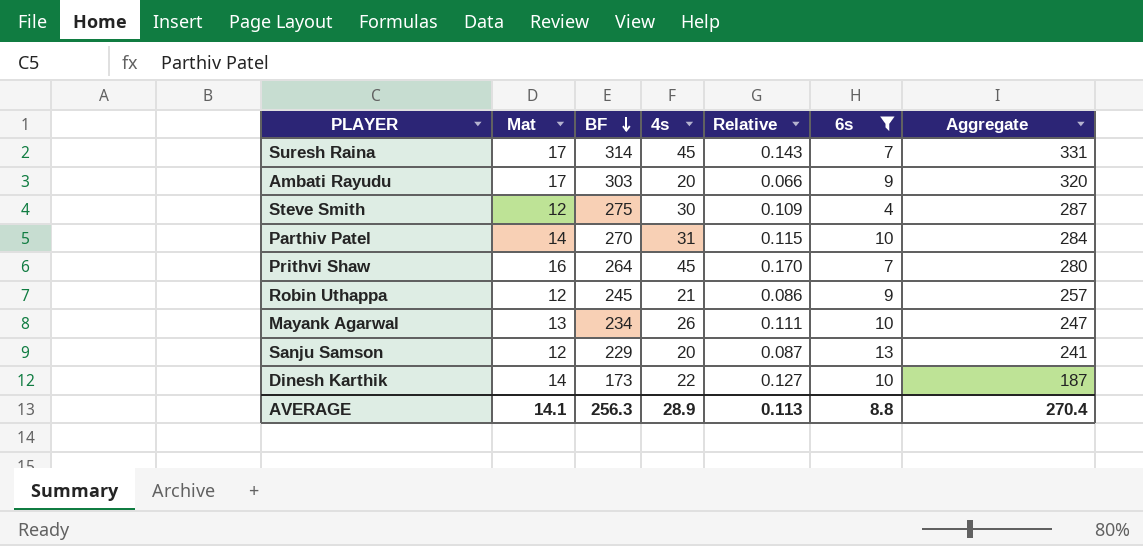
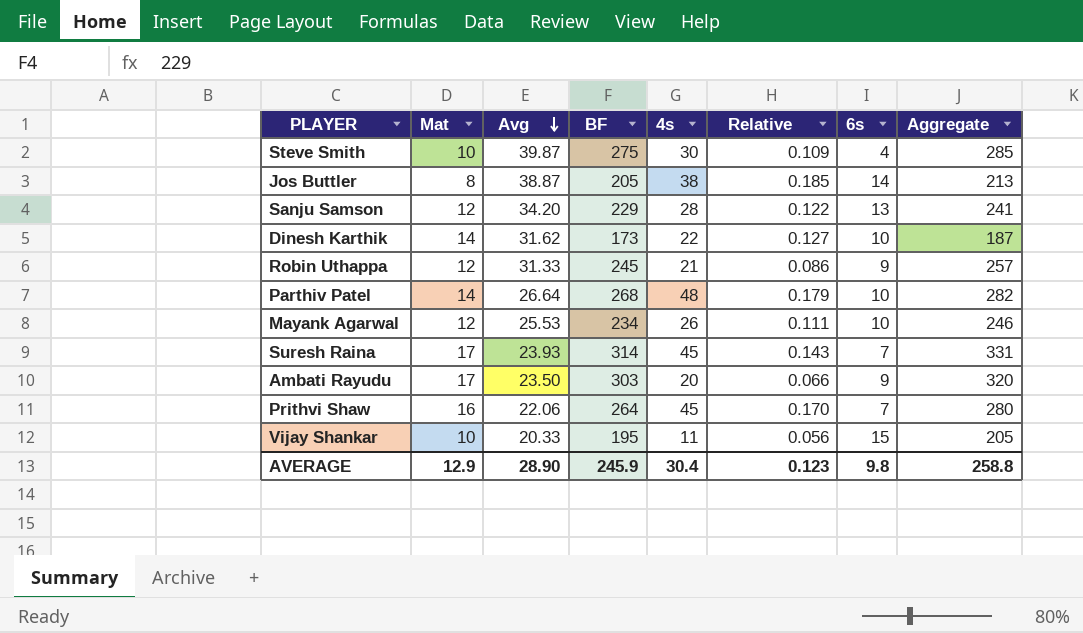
filter: 6s <= 13 -> none
row order: BF descending -> Avg descending
column Avg | position: none -> 3
Steve Smith | Mat: 12 -> 10
Steve Smith | Aggregate: 287 -> 285
Sanju Samson | 4s: 20 -> 28
Sanju Samson | Relative: 0.087 -> 0.122
Parthiv Patel | BF: 270 -> 268
Parthiv Patel | 4s: 31 -> 48
Parthiv Patel | Relative: 0.115 -> 0.179
Parthiv Patel | Aggregate: 284 -> 282
Mayank Agarwal | Mat: 13 -> 12
Mayank Agarwal | Aggregate: 247 -> 246
AVERAGE | Mat: 14.1 -> 12.9
AVERAGE | BF: 256.3 -> 245.9
AVERAGE | 4s: 28.9 -> 30.4
AVERAGE | Relative: 0.113 -> 0.123
AVERAGE | 6s: 8.8 -> 9.8
AVERAGE | Aggregate: 270.4 -> 258.8

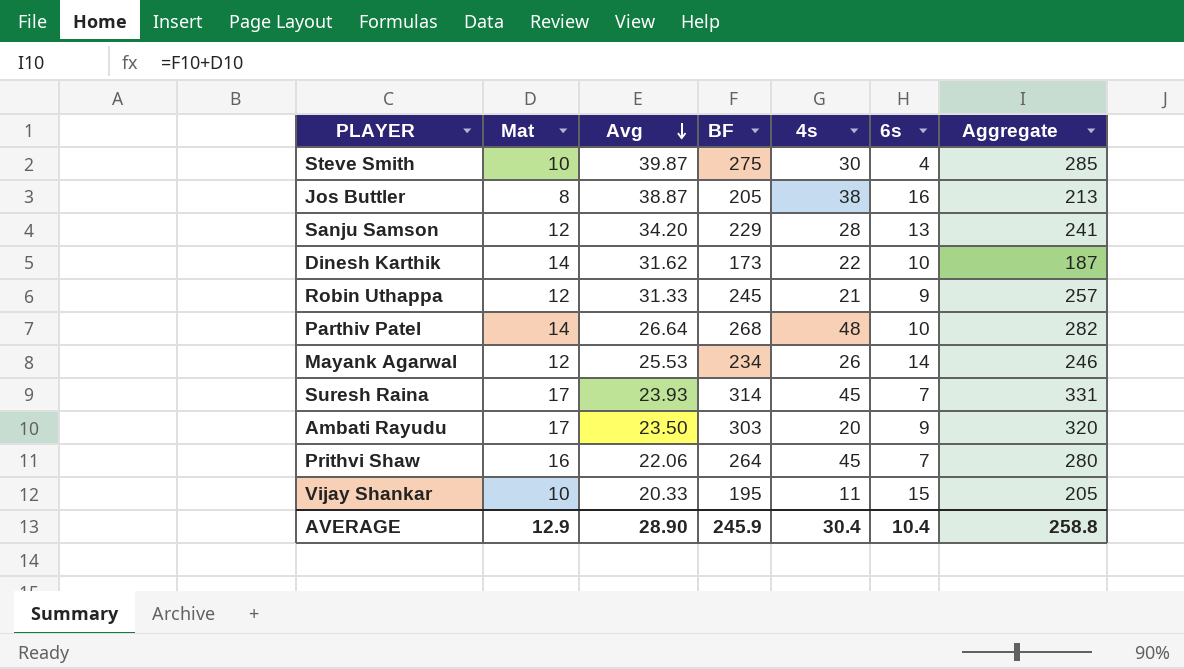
column Relative | formula: [4s] / [BF] -> none
Jos Buttler | 6s: 14 -> 16
Mayank Agarwal | 6s: 10 -> 14
AVERAGE | 6s: 9.8 -> 10.4

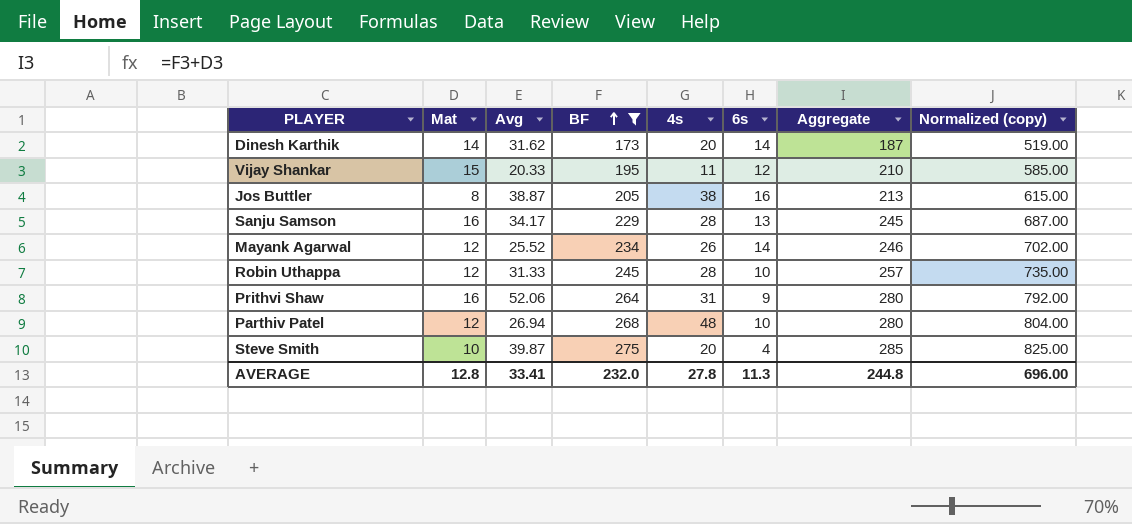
filter: none -> BF <= 275
row order: Avg descending -> BF ascending
column Normalized (copy) | formula: none -> [BF] * 3
Dinesh Karthik | 4s: 22 -> 20
Dinesh Karthik | 6s: 10 -> 14
Vijay Shankar | Mat: 10 -> 15
Vijay Shankar | 6s: 15 -> 12
Vijay Shankar | Aggregate: 205 -> 210
Sanju Samson | Mat: 12 -> 16
Sanju Samson | Avg: 34.20 -> 34.17
Sanju Samson | Aggregate: 241 -> 245
Mayank Agarwal | Avg: 25.53 -> 25.52
Robin Uthappa | 4s: 21 -> 28
Robin Uthappa | 6s: 9 -> 10
Prithvi Shaw | Avg: 22.06 -> 52.06
Prithvi Shaw | 4s: 45 -> 31
Prithvi Shaw | 6s: 7 -> 9
Parthiv Patel | Mat: 14 -> 12
Parthiv Patel | Avg: 26.64 -> 26.94
Parthiv Patel | Aggregate: 282 -> 280
Steve Smith | 4s: 30 -> 20
AVERAGE | Mat: 12.9 -> 12.8
AVERAGE | Avg: 28.90 -> 33.41
AVERAGE | BF: 245.9 -> 232.0
AVERAGE | 4s: 30.4 -> 27.8
AVERAGE | 6s: 10.4 -> 11.3
AVERAGE | Aggregate: 258.8 -> 244.8

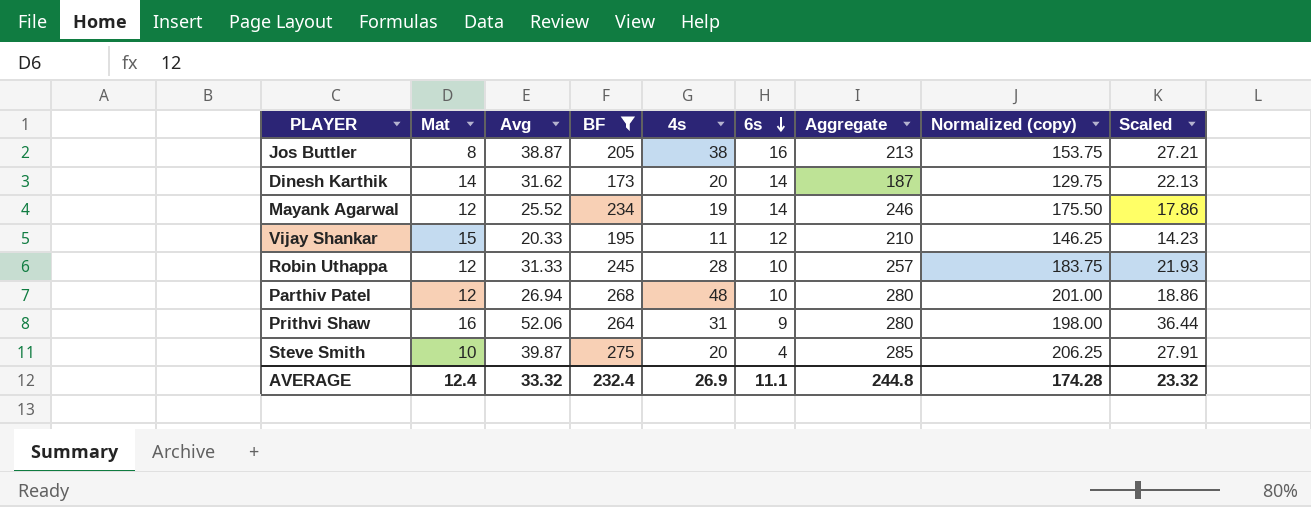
row order: BF ascending -> 6s descending
column Normalized (copy) | formula: [BF] * 3 -> [BF] * 0.75
column Scaled | formula: none -> [Avg] * 0.7
row Sanju Samson: 16 | 34.17 | 229 | 28 | 13 | 245 | 687.00 -> none
Mayank Agarwal | 4s: 26 -> 19
AVERAGE | Mat: 12.8 -> 12.4
AVERAGE | Avg: 33.41 -> 33.32
AVERAGE | BF: 232.0 -> 232.4
AVERAGE | 4s: 27.8 -> 26.9
AVERAGE | 6s: 11.3 -> 11.1
AVERAGE | Normalized (copy): 696.00 -> 174.28

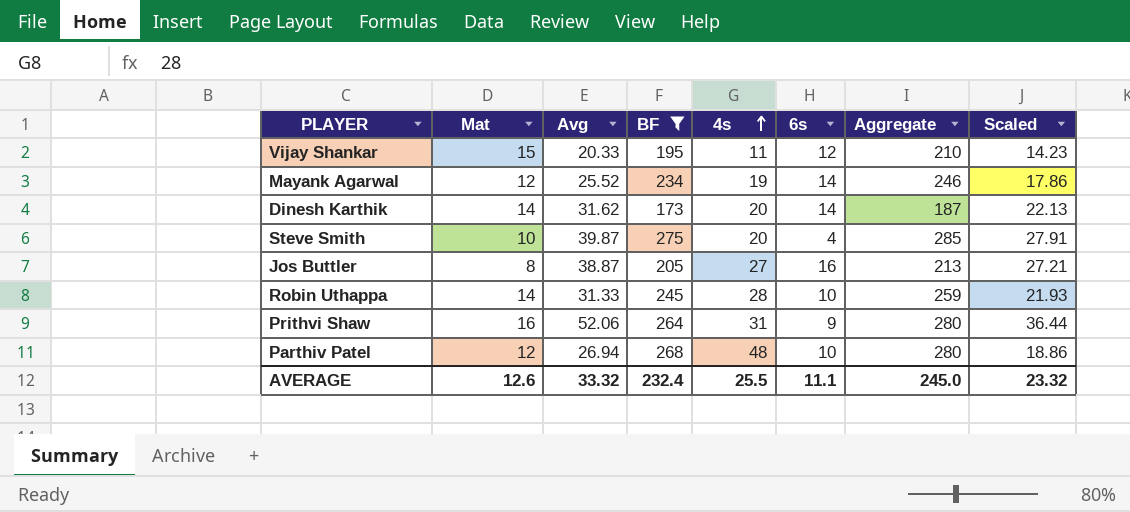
row order: 6s descending -> 4s ascending
column Normalized (copy) | formula: [BF] * 0.75 -> none
Jos Buttler | 4s: 38 -> 27
Robin Uthappa | Mat: 12 -> 14
Robin Uthappa | Aggregate: 257 -> 259
AVERAGE | Mat: 12.4 -> 12.6
AVERAGE | 4s: 26.9 -> 25.5
AVERAGE | Aggregate: 244.8 -> 245.0

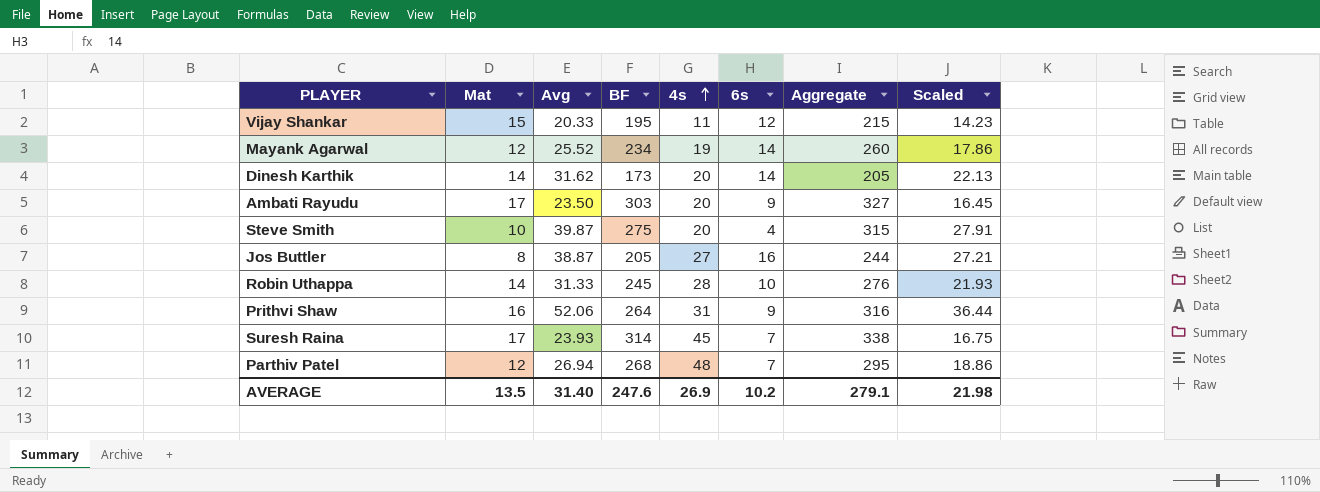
filter: BF <= 275 -> none
column Aggregate | formula: [Mat] + [BF] -> [Avg] + [BF]
Parthiv Patel | 6s: 10 -> 7
AVERAGE | Mat: 12.6 -> 13.5
AVERAGE | Avg: 33.32 -> 31.40
AVERAGE | BF: 232.4 -> 247.6
AVERAGE | 4s: 25.5 -> 26.9
AVERAGE | 6s: 11.1 -> 10.2
AVERAGE | Aggregate: 245.0 -> 279.1
AVERAGE | Scaled: 23.32 -> 21.98

